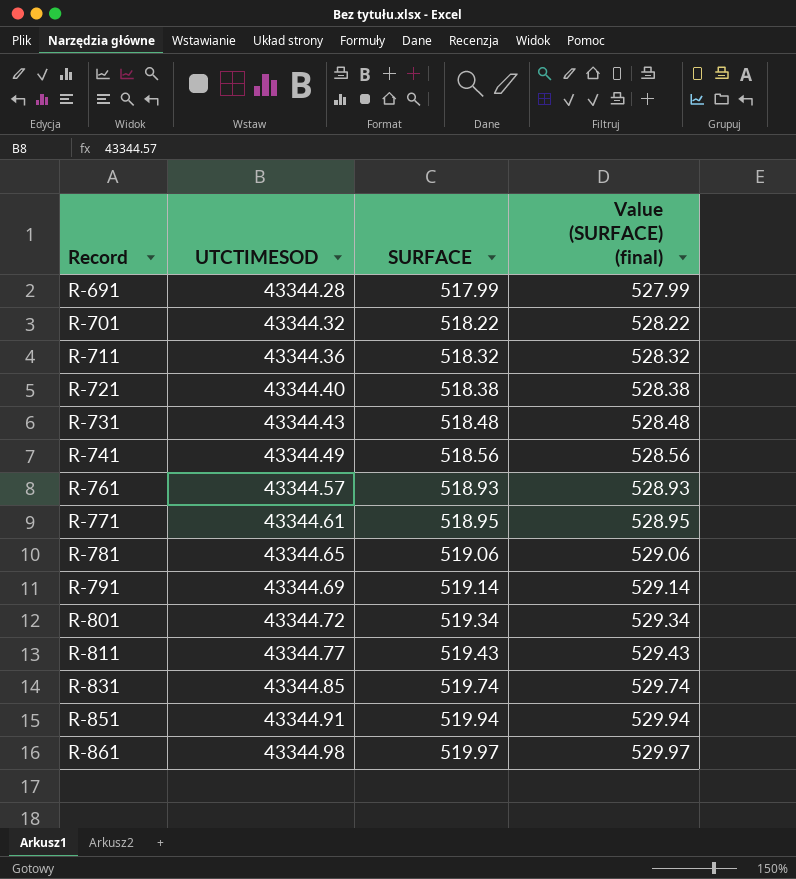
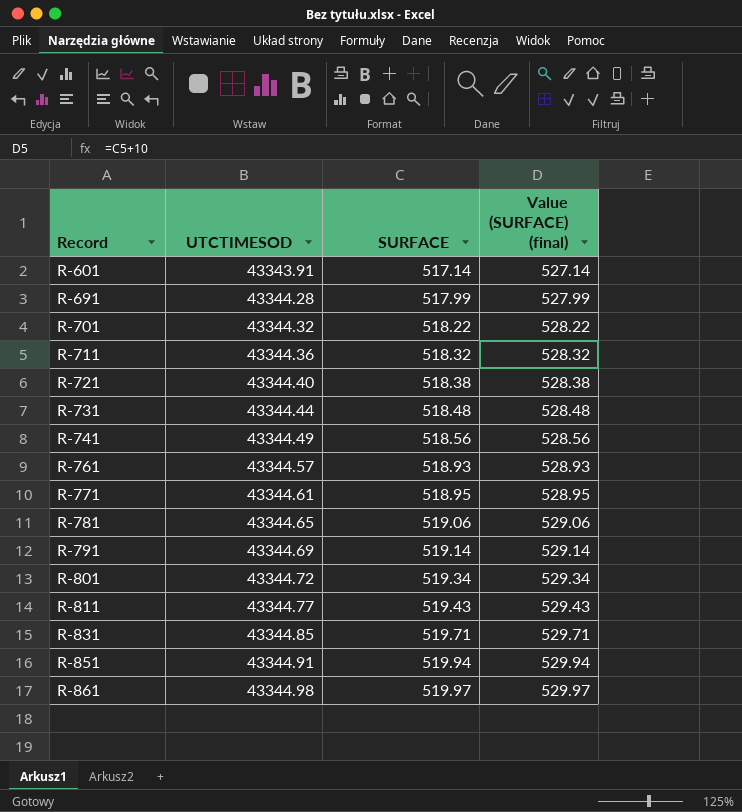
row R-601: none -> 43343.91 | 517.14 | 527.14
R-731 | UTCTIMESOD: 43344.43 -> 43344.44
R-831 | SURFACE: 519.74 -> 519.71
R-831 | Value (SURFACE) (final): 529.74 -> 529.71

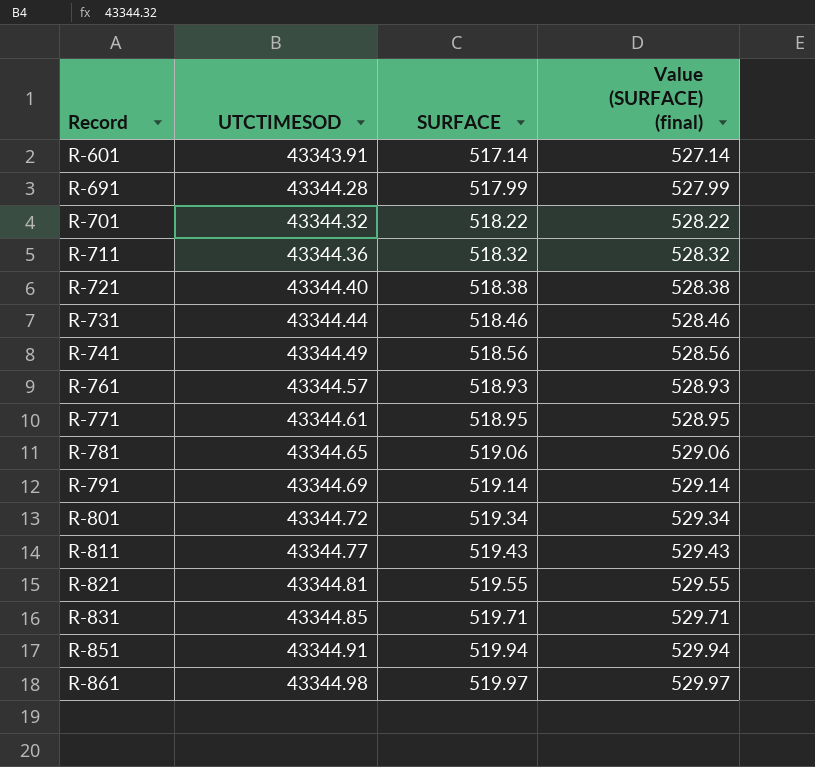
R-731 | SURFACE: 518.48 -> 518.46
R-731 | Value (SURFACE) (final): 528.48 -> 528.46
row R-821: none -> 43344.81 | 519.55 | 529.55

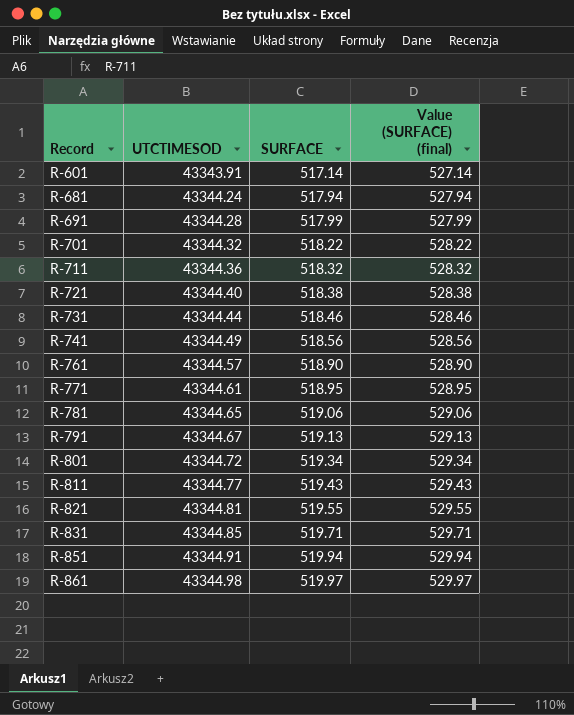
row R-681: none -> 43344.24 | 517.94 | 527.94
R-761 | SURFACE: 518.93 -> 518.90
R-761 | Value (SURFACE) (final): 528.93 -> 528.90
R-791 | UTCTIMESOD: 43344.69 -> 43344.67
R-791 | SURFACE: 519.14 -> 519.13
R-791 | Value (SURFACE) (final): 529.14 -> 529.13

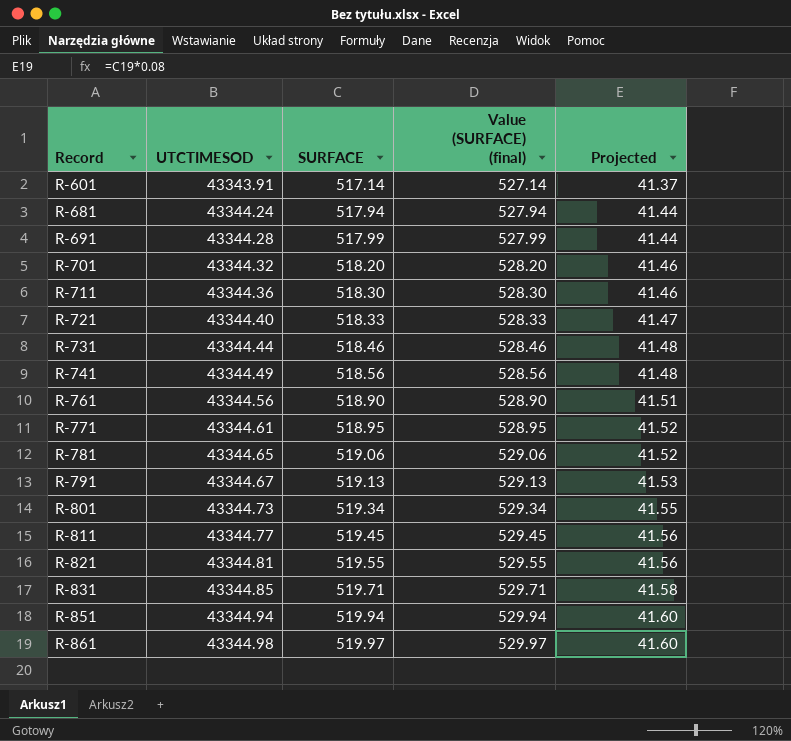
column Projected | formula: none -> [SURFACE] * 0.08
R-701 | SURFACE: 518.22 -> 518.20
R-701 | Value (SURFACE) (final): 528.22 -> 528.20
R-711 | SURFACE: 518.32 -> 518.30
R-711 | Value (SURFACE) (final): 528.32 -> 528.30
R-721 | SURFACE: 518.38 -> 518.33
R-721 | Value (SURFACE) (final): 528.38 -> 528.33
R-761 | UTCTIMESOD: 43344.57 -> 43344.56
R-801 | UTCTIMESOD: 43344.72 -> 43344.73
R-811 | SURFACE: 519.43 -> 519.45
R-811 | Value (SURFACE) (final): 529.43 -> 529.45
R-851 | UTCTIMESOD: 43344.91 -> 43344.94

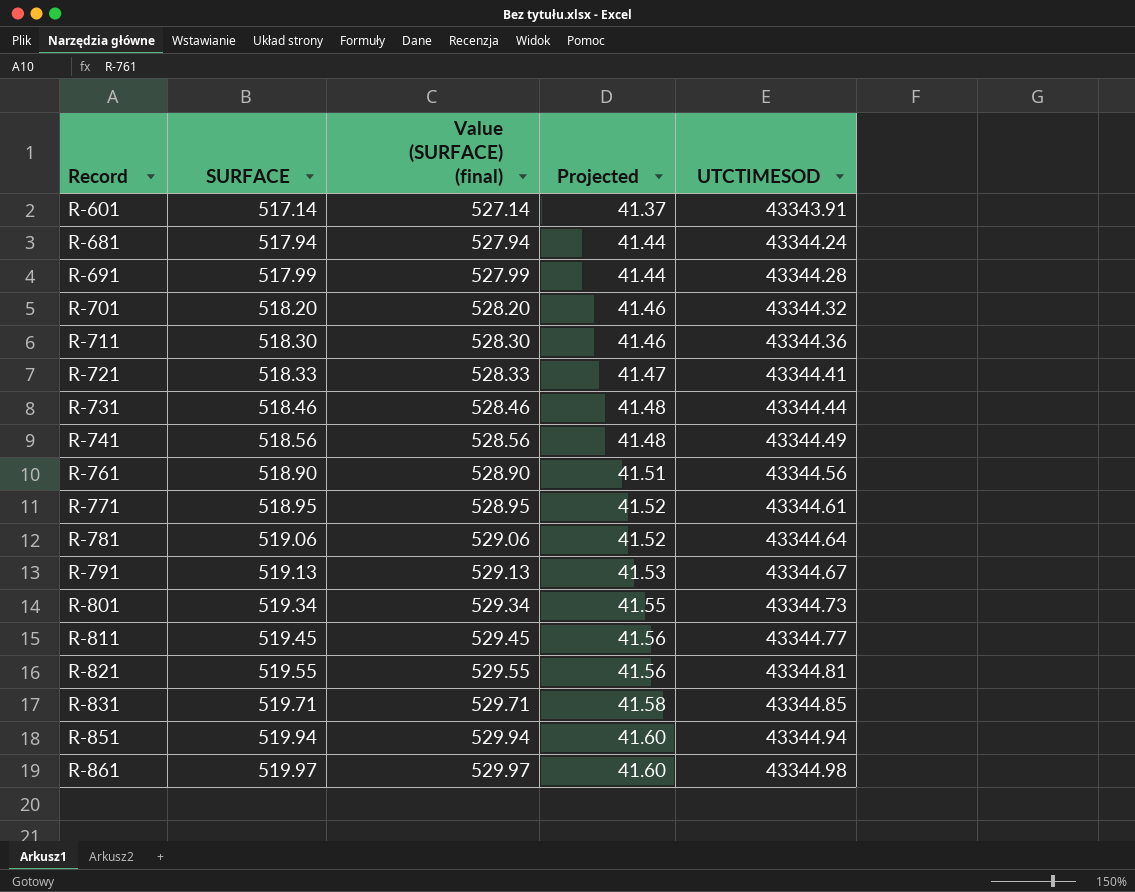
column UTCTIMESOD | position: 2 -> 5
R-721 | UTCTIMESOD: 43344.40 -> 43344.41
R-781 | UTCTIMESOD: 43344.65 -> 43344.64

